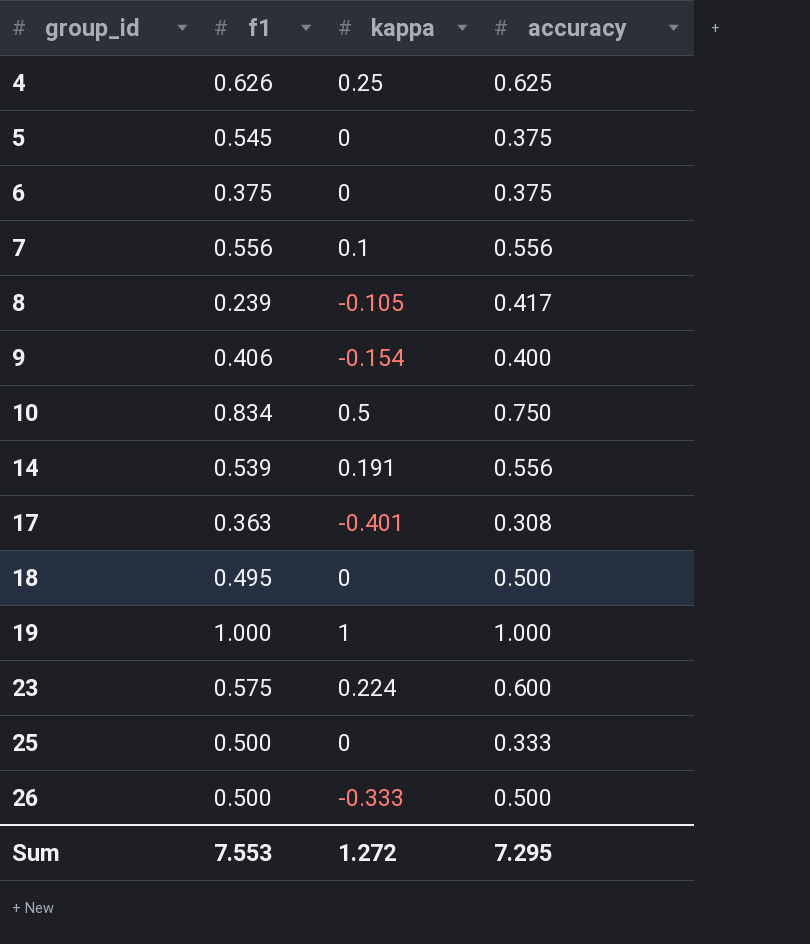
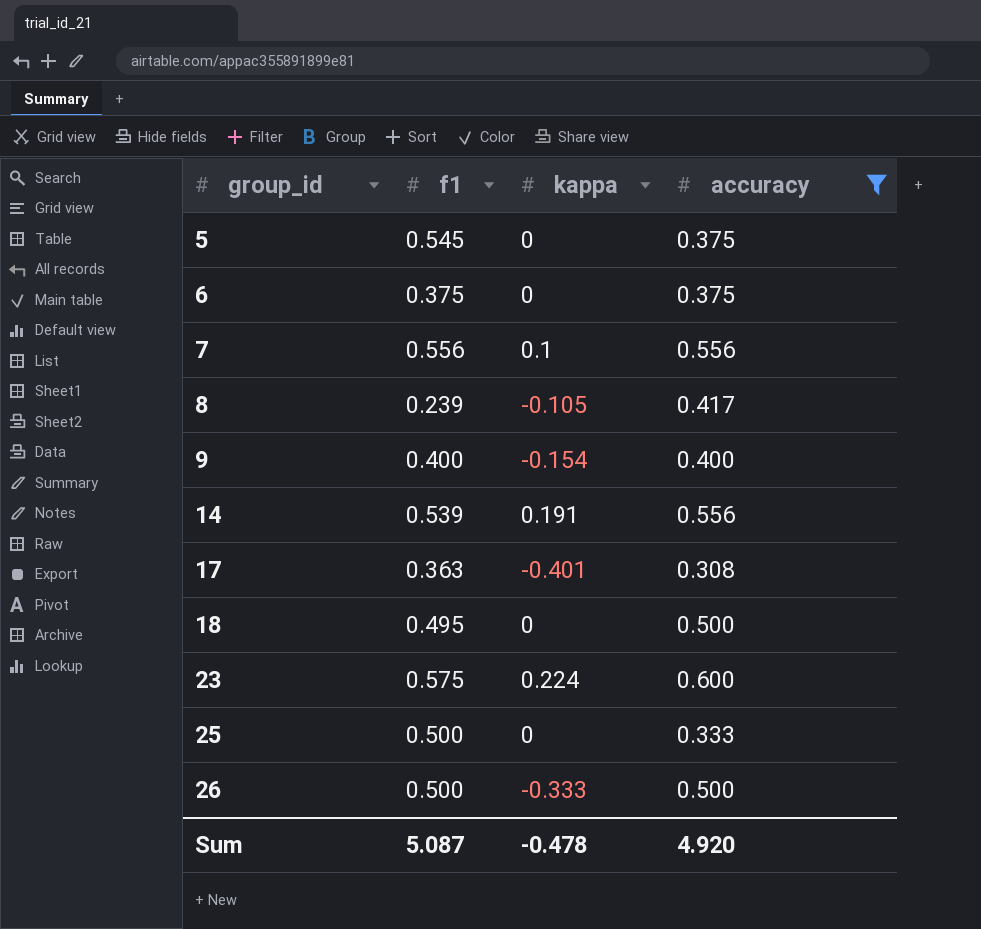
filter: none -> accuracy <= 0.600
9 | f1: 0.406 -> 0.400
Sum | f1: 7.553 -> 5.087
Sum | kappa: 1.272 -> -0.478
Sum | accuracy: 7.295 -> 4.920

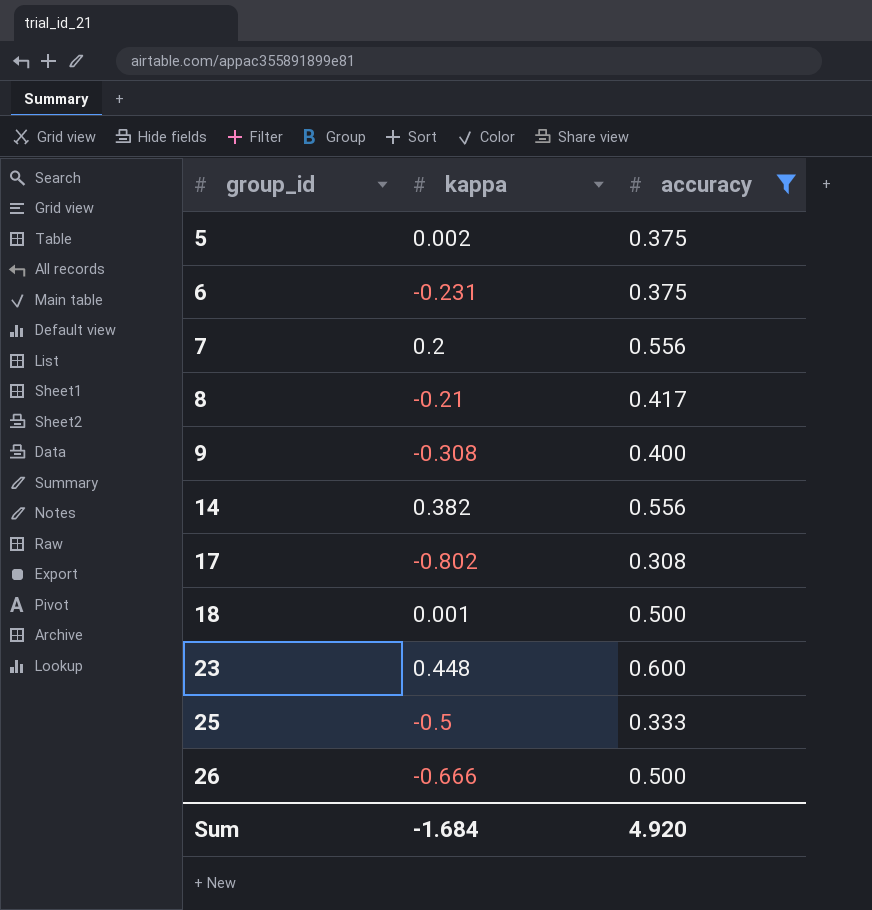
column f1 | position: 2 -> none
5 | kappa: 0 -> 0.002
6 | kappa: 0 -> -0.231
7 | kappa: 0.1 -> 0.2
8 | kappa: -0.105 -> -0.21
9 | kappa: -0.154 -> -0.308
14 | kappa: 0.191 -> 0.382
17 | kappa: -0.401 -> -0.802
18 | kappa: 0 -> 0.001
23 | kappa: 0.224 -> 0.448
25 | kappa: 0 -> -0.5
26 | kappa: -0.333 -> -0.666
Sum | kappa: -0.478 -> -1.684

